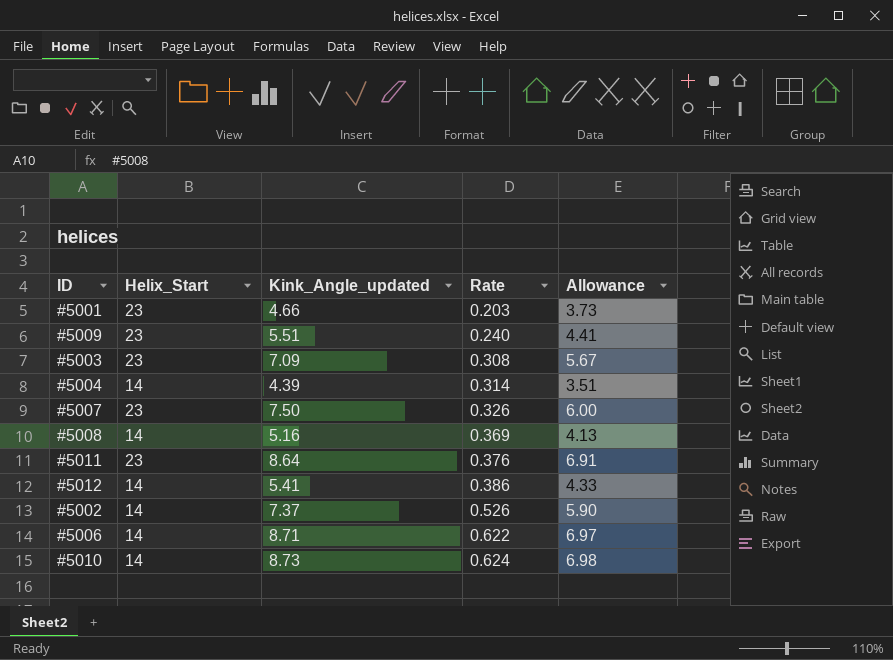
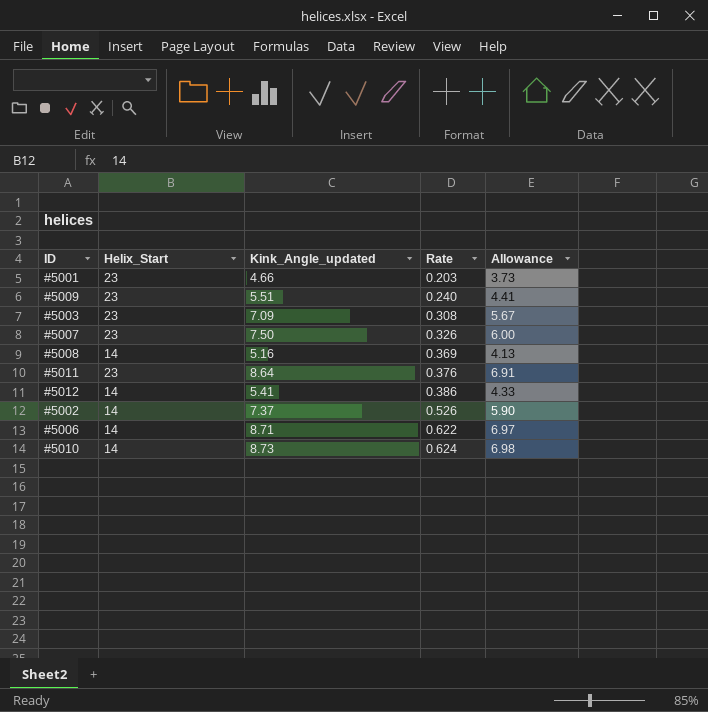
row #5004: 14 | 4.39 | 0.314 | 3.51 -> none

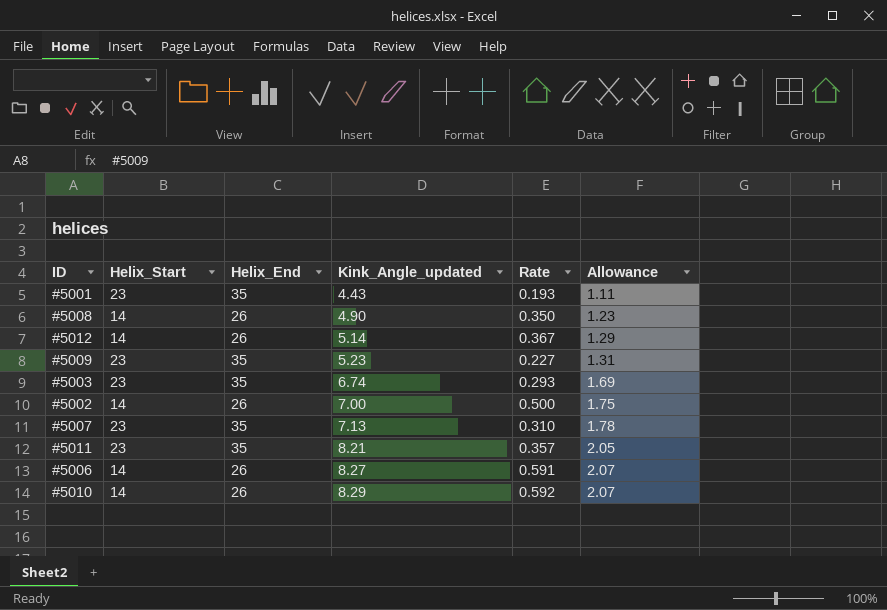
row order: Rate ascending -> Kink_Angle_updated ascending
column Helix_End | position: none -> 3
column Allowance | formula: [Kink_Angle_updated] * 0.8 -> [Kink_Angle_updated] * 0.25
#5001 | Kink_Angle_updated: 4.66 -> 4.43
#5001 | Rate: 0.203 -> 0.193
#5008 | Kink_Angle_updated: 5.16 -> 4.90
#5008 | Rate: 0.369 -> 0.350
#5012 | Kink_Angle_updated: 5.41 -> 5.14
#5012 | Rate: 0.386 -> 0.367
#5009 | Kink_Angle_updated: 5.51 -> 5.23
#5009 | Rate: 0.240 -> 0.227
#5003 | Kink_Angle_updated: 7.09 -> 6.74
#5003 | Rate: 0.308 -> 0.293
#5002 | Kink_Angle_updated: 7.37 -> 7.00
#5002 | Rate: 0.526 -> 0.500
#5007 | Kink_Angle_updated: 7.50 -> 7.13
#5007 | Rate: 0.326 -> 0.310
#5011 | Kink_Angle_updated: 8.64 -> 8.21
#5011 | Rate: 0.376 -> 0.357
#5006 | Kink_Angle_updated: 8.71 -> 8.27
#5006 | Rate: 0.622 -> 0.591
#5010 | Kink_Angle_updated: 8.73 -> 8.29
#5010 | Rate: 0.624 -> 0.592

